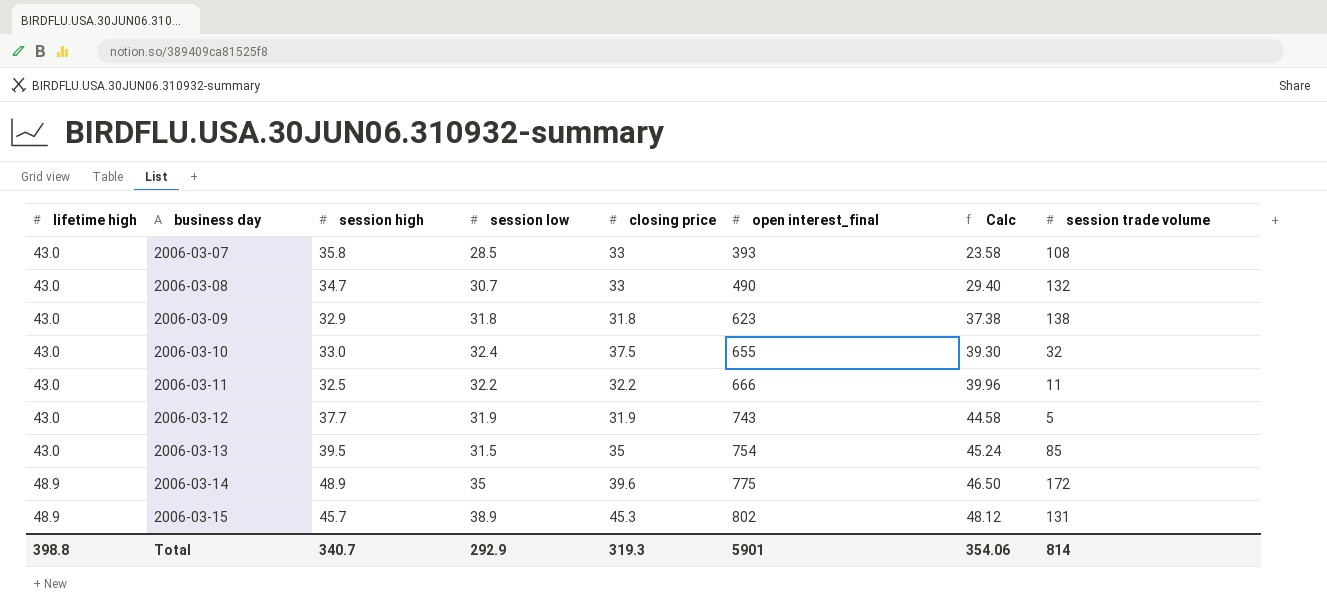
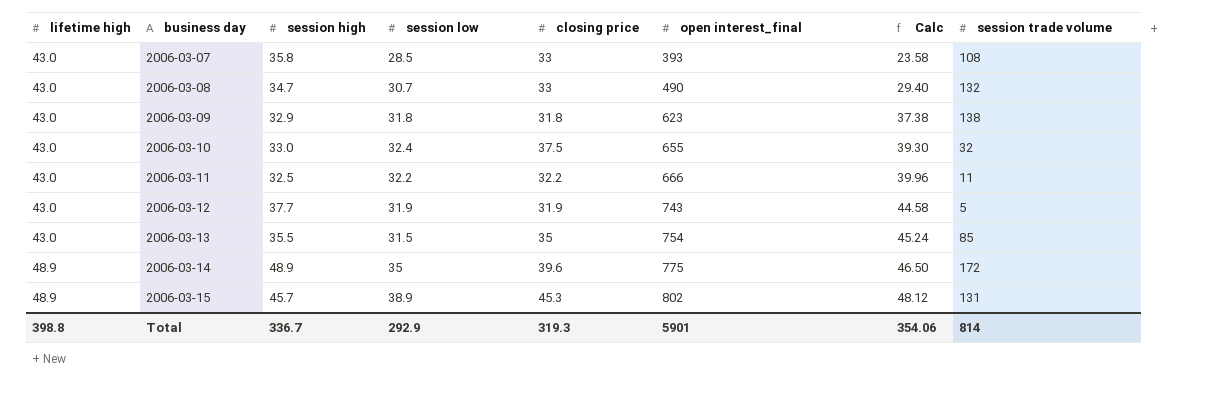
2006-03-13 | session high: 39.5 -> 35.5
Total | session high: 340.7 -> 336.7

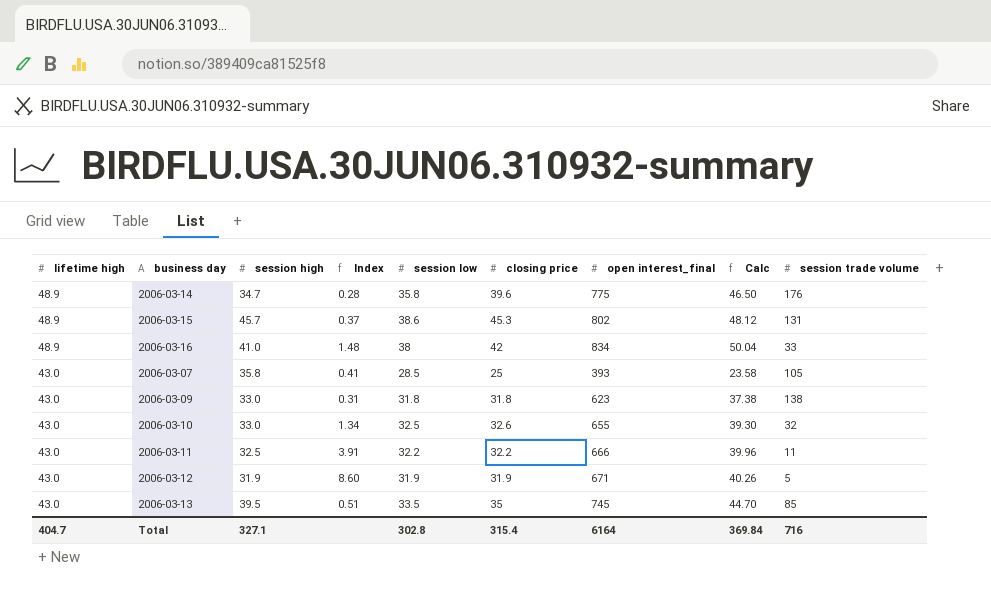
row order: lifetime high ascending -> lifetime high descending
column Index | formula: none -> [lifetime high] / [session trade volume]
row 2006-03-08: 43.0 | 34.7 | 30.7 | 33 | 490 | 29.40 | 132 -> none
2006-03-14 | session high: 48.9 -> 34.7
2006-03-14 | session low: 35 -> 35.8
2006-03-14 | session trade volume: 172 -> 176
2006-03-15 | session low: 38.9 -> 38.6
row 2006-03-16: none -> 48.9 | 41.0 | 1.48 | 38 | 42 | 834 | 50.04 | 33
2006-03-07 | closing price: 33 -> 25
2006-03-07 | session trade volume: 108 -> 105
2006-03-09 | session high: 32.9 -> 33.0
2006-03-10 | session low: 32.4 -> 32.5
2006-03-10 | closing price: 37.5 -> 32.6
2006-03-12 | session high: 37.7 -> 31.9
2006-03-12 | open interest_final: 743 -> 671
2006-03-12 | Calc: 44.58 -> 40.26
2006-03-13 | session high: 35.5 -> 39.5
2006-03-13 | session low: 31.5 -> 33.5
2006-03-13 | open interest_final: 754 -> 745
2006-03-13 | Calc: 45.24 -> 44.70
Total | lifetime high: 398.8 -> 404.7
Total | session high: 336.7 -> 327.1
Total | session low: 292.9 -> 302.8
Total | closing price: 319.3 -> 315.4
Total | open interest_final: 5901 -> 6164
Total | Calc: 354.06 -> 369.84
Total | session trade volume: 814 -> 716

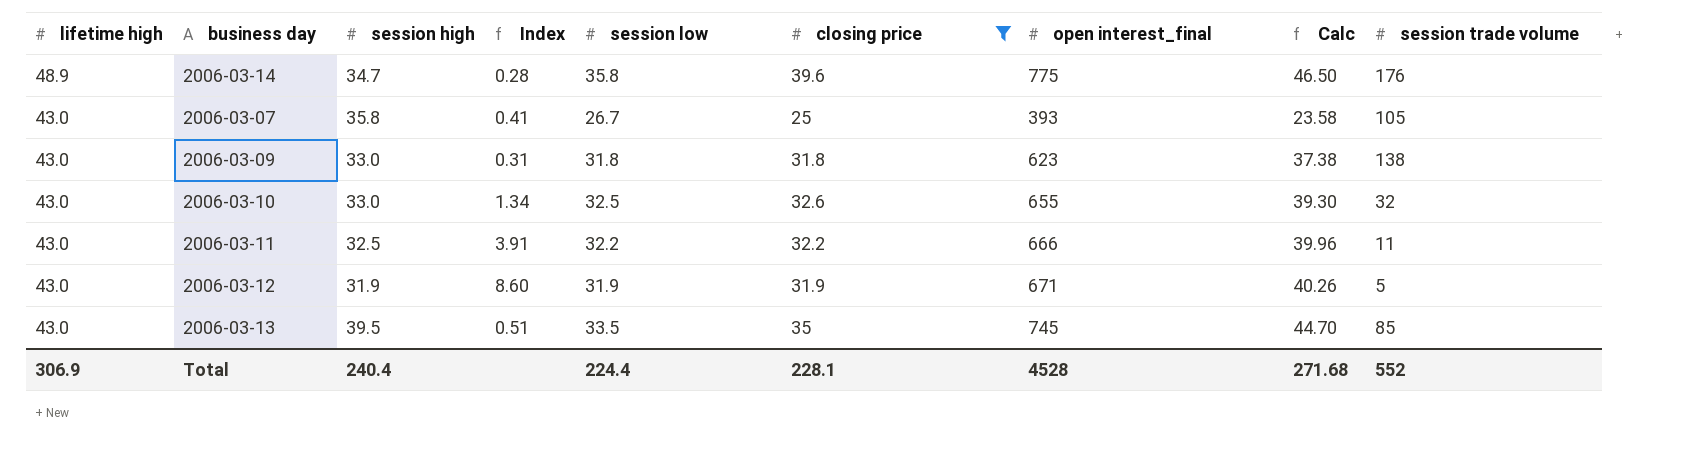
filter: none -> closing price <= 39.6
2006-03-07 | session low: 28.5 -> 26.7
Total | lifetime high: 404.7 -> 306.9
Total | session high: 327.1 -> 240.4
Total | session low: 302.8 -> 224.4
Total | closing price: 315.4 -> 228.1
Total | open interest_final: 6164 -> 4528
Total | Calc: 369.84 -> 271.68
Total | session trade volume: 716 -> 552

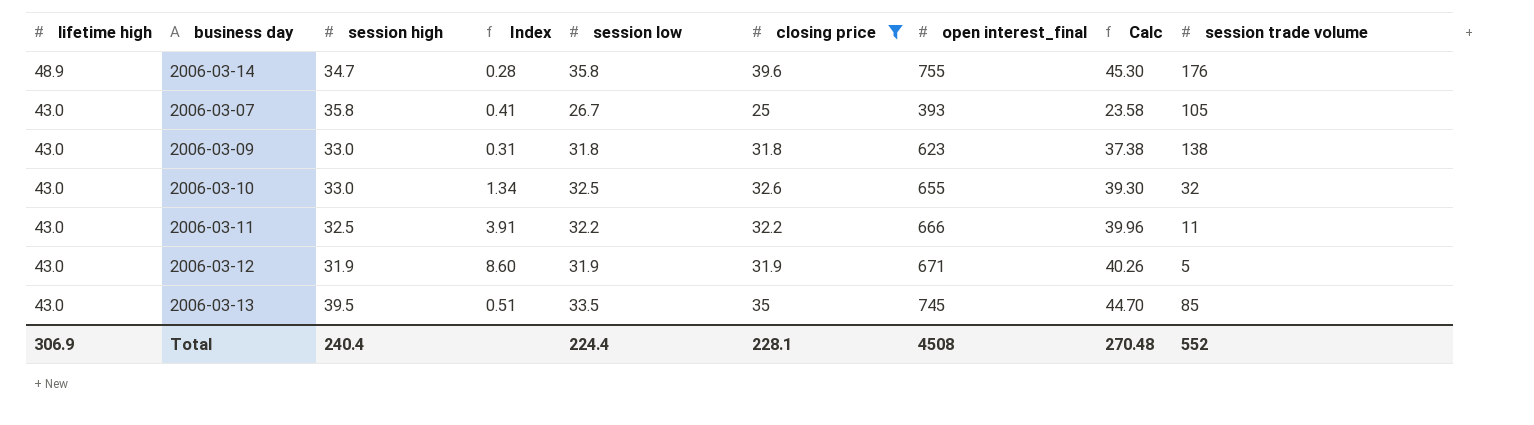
2006-03-14 | open interest_final: 775 -> 755
2006-03-14 | Calc: 46.50 -> 45.30
Total | open interest_final: 4528 -> 4508
Total | Calc: 271.68 -> 270.48

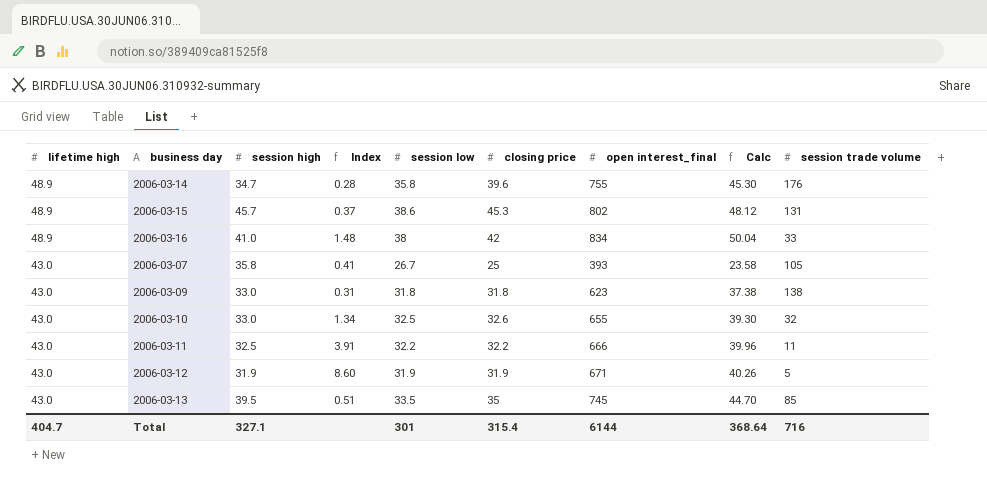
filter: closing price <= 39.6 -> none
Total | lifetime high: 306.9 -> 404.7
Total | session high: 240.4 -> 327.1
Total | session low: 224.4 -> 301
Total | closing price: 228.1 -> 315.4
Total | open interest_final: 4508 -> 6144
Total | Calc: 270.48 -> 368.64
Total | session trade volume: 552 -> 716

